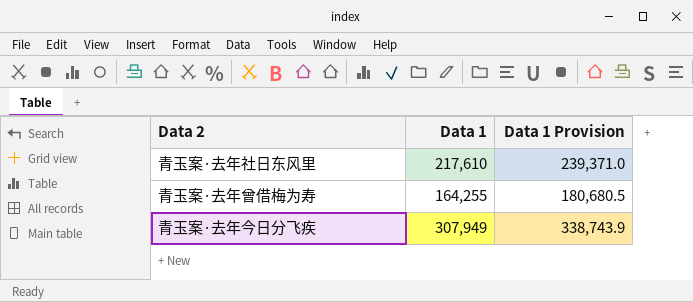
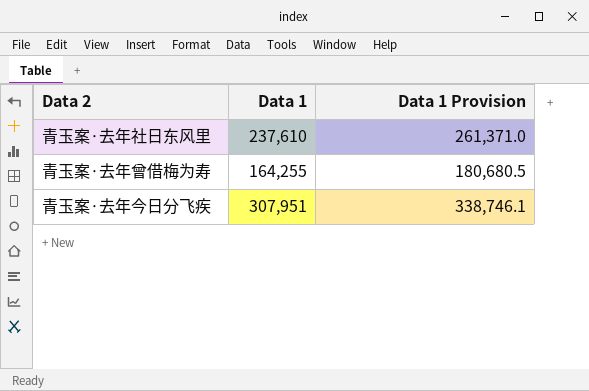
青玉案·去年社日东风里 | Data 1: 217,610 -> 237,610
青玉案·去年社日东风里 | Data 1 Provision: 239,371.0 -> 261,371.0
青玉案·去年今日分飞疾 | Data 1: 307,949 -> 307,951
青玉案·去年今日分飞疾 | Data 1 Provision: 338,743.9 -> 338,746.1

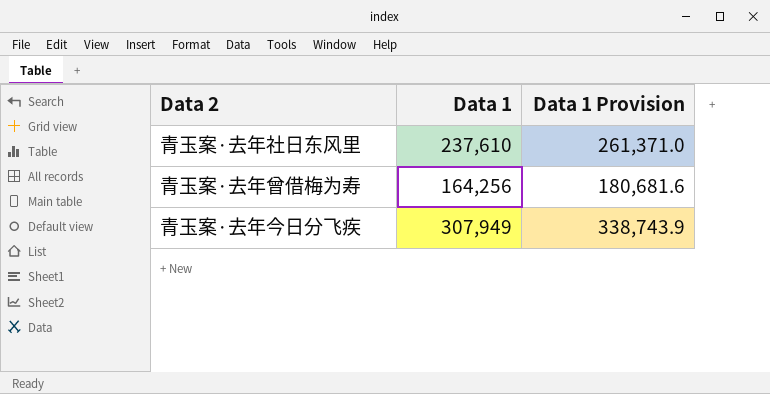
青玉案·去年曾借梅为寿 | Data 1: 164,255 -> 164,256
青玉案·去年曾借梅为寿 | Data 1 Provision: 180,680.5 -> 180,681.6
青玉案·去年今日分飞疾 | Data 1: 307,951 -> 307,949
青玉案·去年今日分飞疾 | Data 1 Provision: 338,746.1 -> 338,743.9

